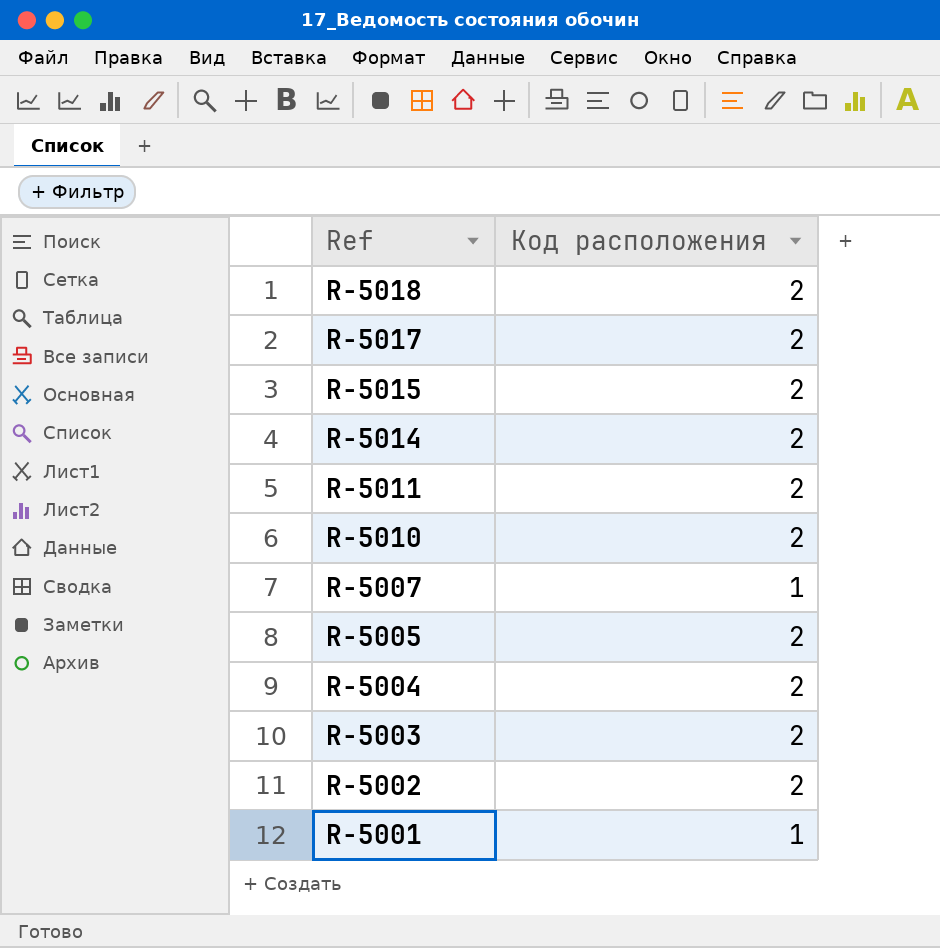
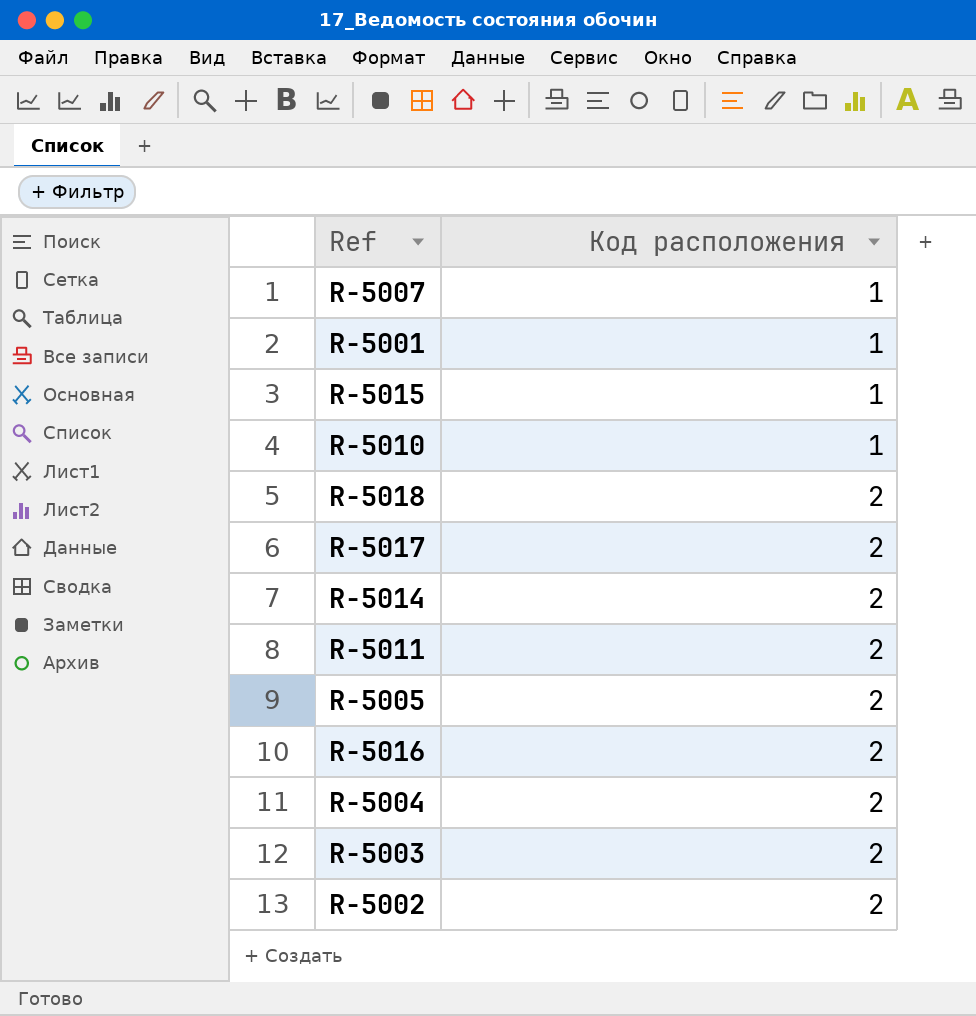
row order: Ref descending -> Код расположения ascending
R-5015 | Код расположения: 2 -> 1
R-5010 | Код расположения: 2 -> 1
row R-5016: none -> 2

